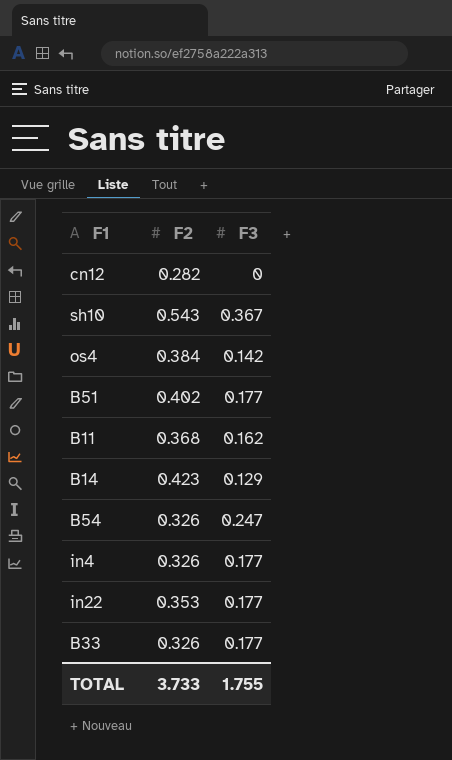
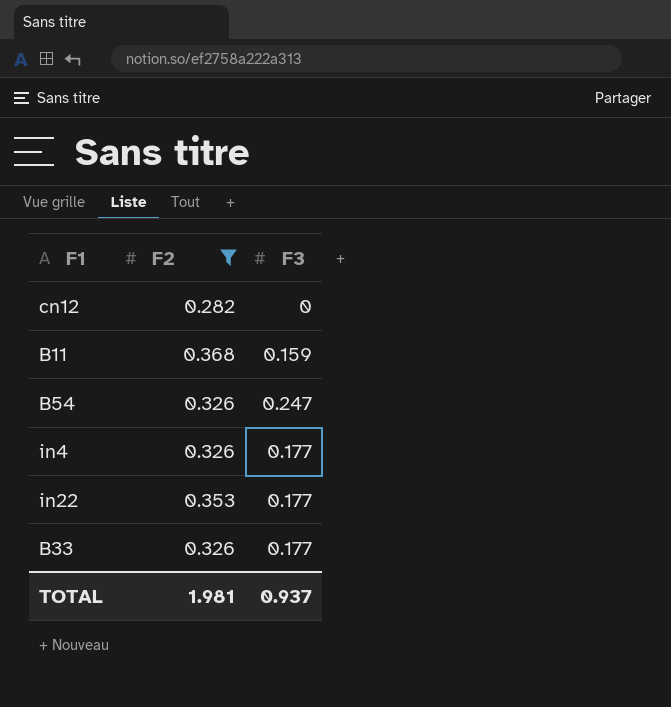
filter: none -> F2 <= 0.368
B11 | F3: 0.162 -> 0.159
TOTAL | F2: 3.733 -> 1.981
TOTAL | F3: 1.755 -> 0.937

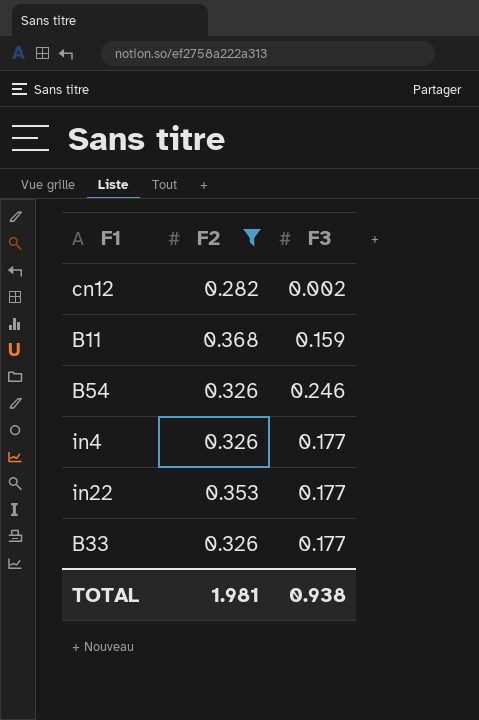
cn12 | F3: 0 -> 0.002
B54 | F3: 0.247 -> 0.246
TOTAL | F3: 0.937 -> 0.938

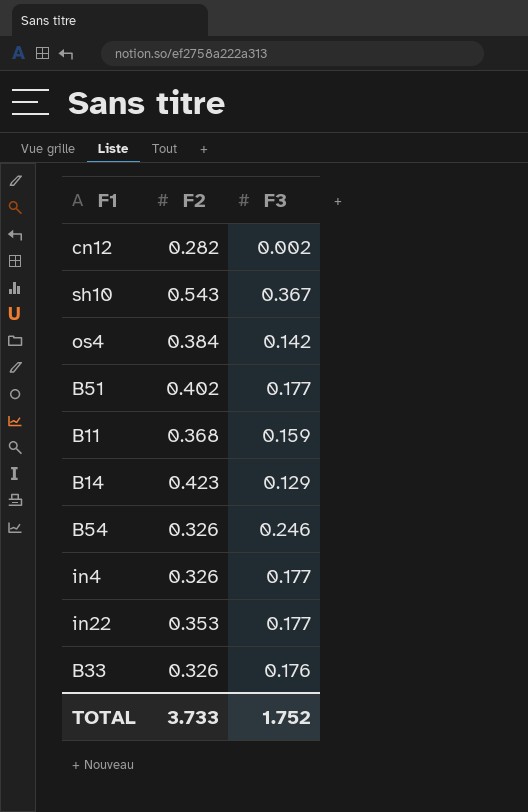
filter: F2 <= 0.368 -> none
B33 | F3: 0.177 -> 0.176
TOTAL | F2: 1.981 -> 3.733
TOTAL | F3: 0.938 -> 1.752

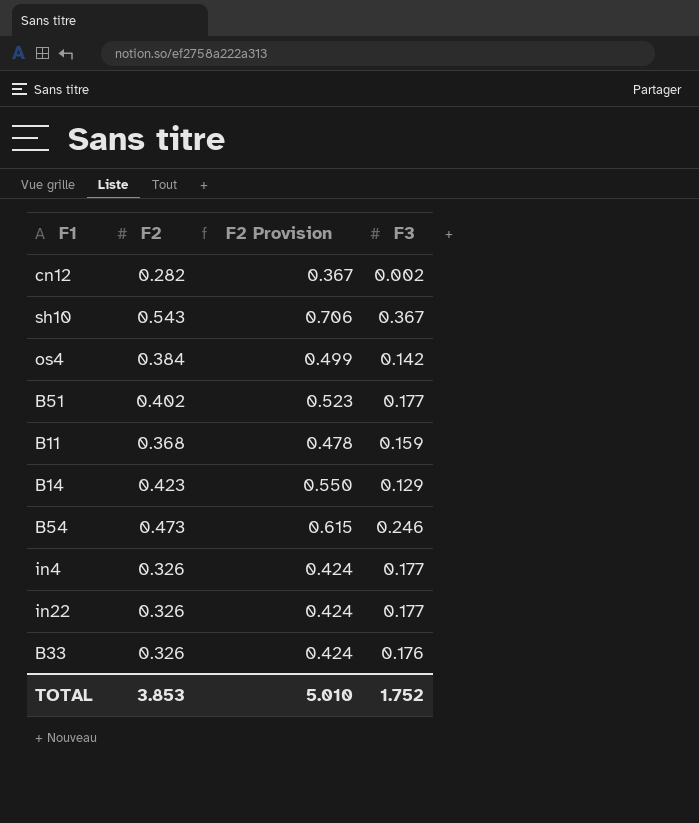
column F2 Provision | formula: none -> [F2] * 1.3
B54 | F2: 0.326 -> 0.473
in22 | F2: 0.353 -> 0.326
TOTAL | F2: 3.733 -> 3.853

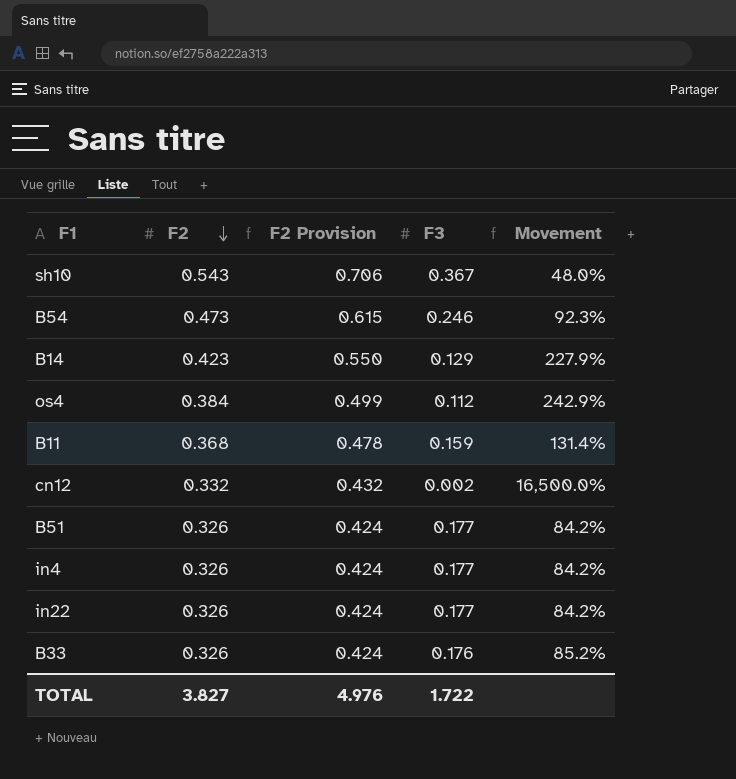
row order: none -> F2 descending
column Movement | formula: none -> ([F2] - [F3]) / [F3]
os4 | F3: 0.142 -> 0.112
cn12 | F2: 0.282 -> 0.332
cn12 | F2 Provision: 0.367 -> 0.432
B51 | F2: 0.402 -> 0.326
B51 | F2 Provision: 0.523 -> 0.424
TOTAL | F2: 3.853 -> 3.827
TOTAL | F2 Provision: 5.010 -> 4.976
TOTAL | F3: 1.752 -> 1.722

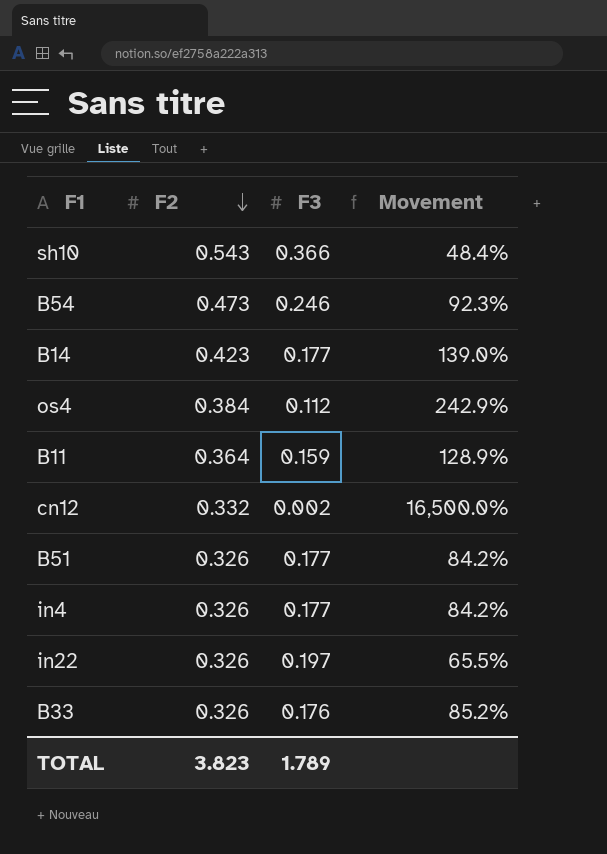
column F2 Provision | formula: [F2] * 1.3 -> none
sh10 | F3: 0.367 -> 0.366
sh10 | Movement: 48.0% -> 48.4%
B14 | F3: 0.129 -> 0.177
B14 | Movement: 227.9% -> 139.0%
B11 | F2: 0.368 -> 0.364
B11 | Movement: 131.4% -> 128.9%
in22 | F3: 0.177 -> 0.197
in22 | Movement: 84.2% -> 65.5%
TOTAL | F2: 3.827 -> 3.823
TOTAL | F3: 1.722 -> 1.789

